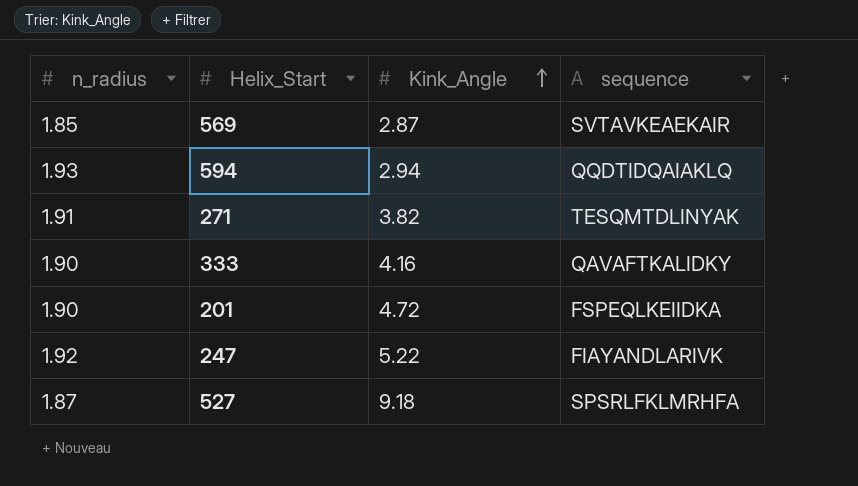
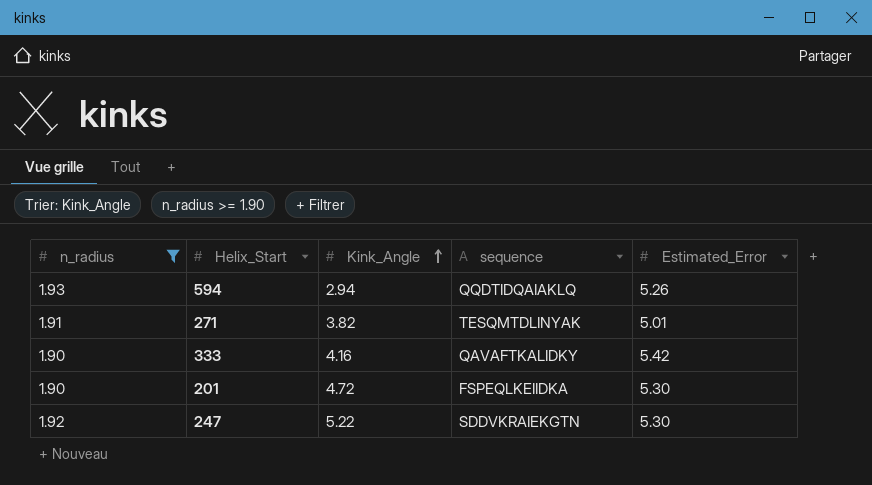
filter: none -> n_radius >= 1.90
column Estimated_Error | position: none -> 5
247 | sequence: FIAYANDLARIVK -> SDDVKRAIEKGTN

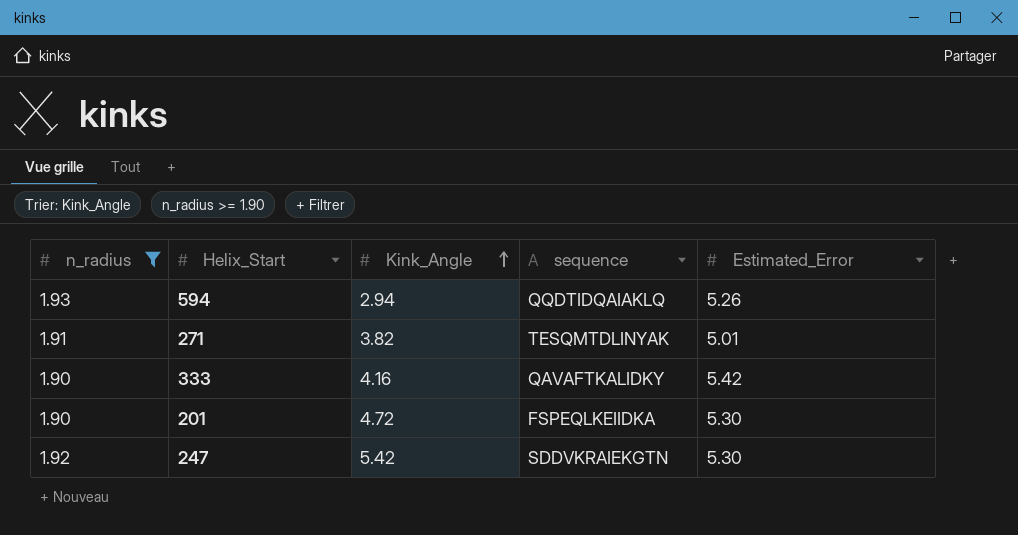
247 | Kink_Angle: 5.22 -> 5.42

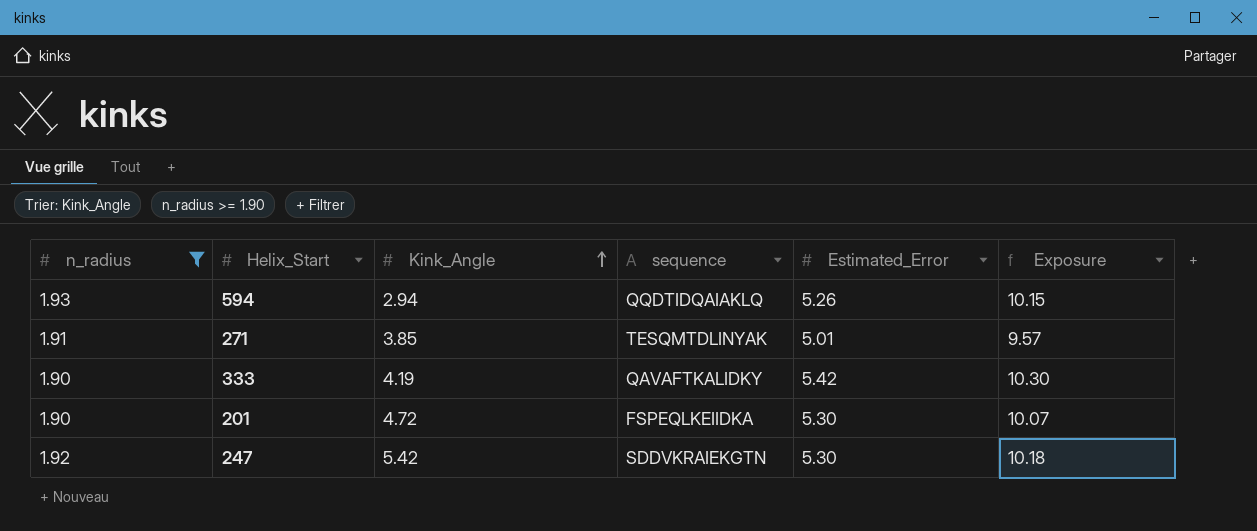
column Exposure | formula: none -> [n_radius] * [Estimated_Error]
271 | Kink_Angle: 3.82 -> 3.85
333 | Kink_Angle: 4.16 -> 4.19

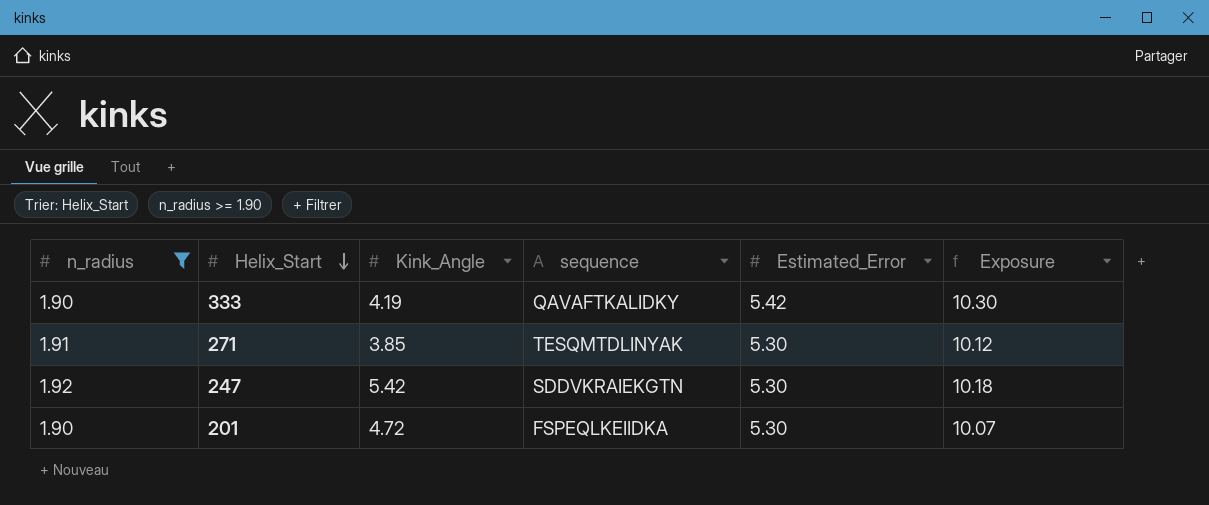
row order: Kink_Angle ascending -> Helix_Start descending
row 594: 1.93 | 2.94 | QQDTIDQAIAKLQ | 5.26 | 10.15 -> none
271 | Estimated_Error: 5.01 -> 5.30
271 | Exposure: 9.57 -> 10.12

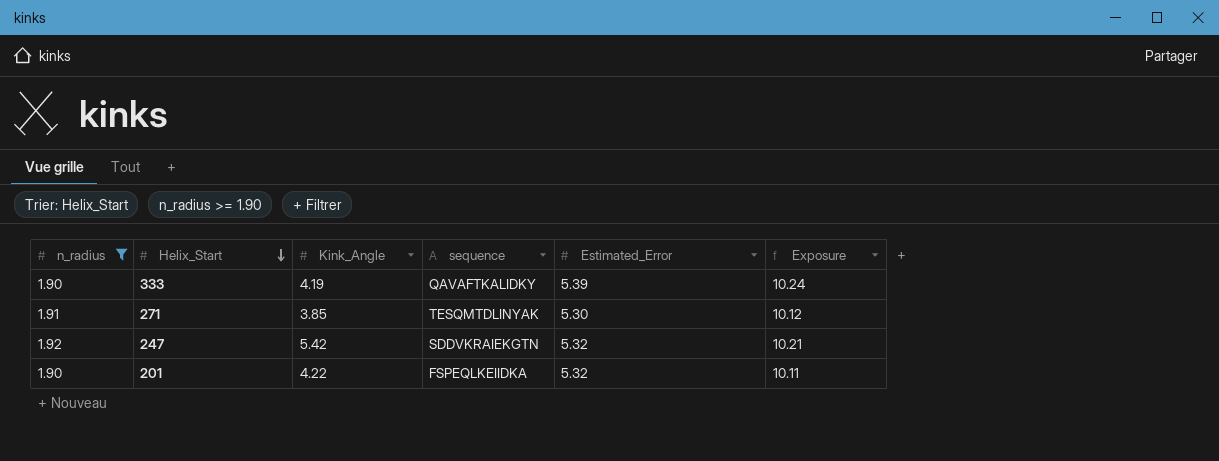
333 | Estimated_Error: 5.42 -> 5.39
333 | Exposure: 10.30 -> 10.24
247 | Estimated_Error: 5.30 -> 5.32
247 | Exposure: 10.18 -> 10.21
201 | Kink_Angle: 4.72 -> 4.22
201 | Estimated_Error: 5.30 -> 5.32
201 | Exposure: 10.07 -> 10.11

